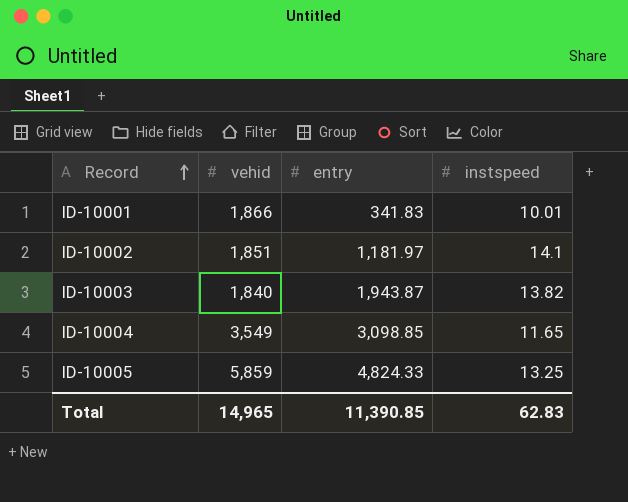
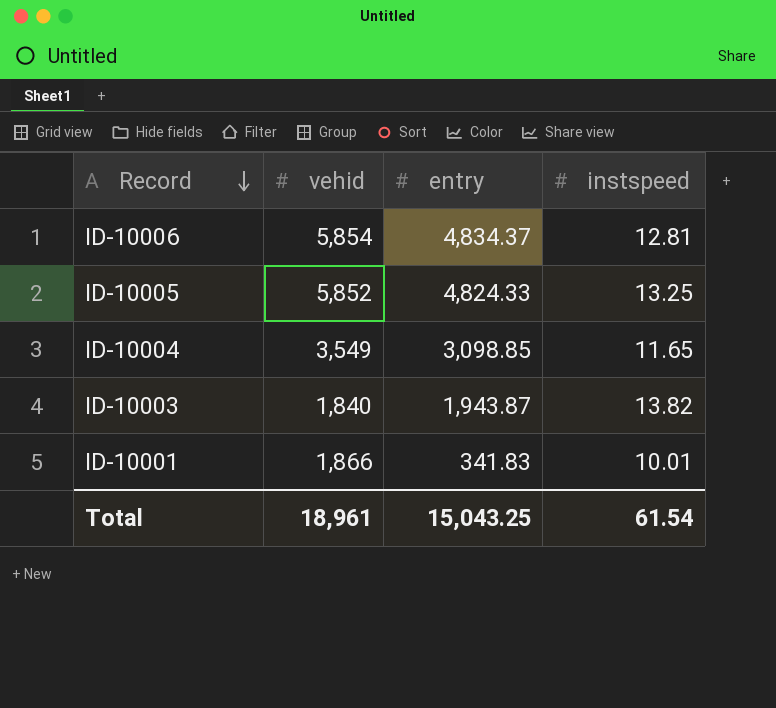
row order: Record ascending -> Record descending
row ID-10002: 1,851 | 1,181.97 | 14.1 -> none
row ID-10006: none -> 5,854 | 4,834.37 | 12.81
ID-10005 | vehid: 5,859 -> 5,852
Total | vehid: 14,965 -> 18,961
Total | entry: 11,390.85 -> 15,043.25
Total | instspeed: 62.83 -> 61.54

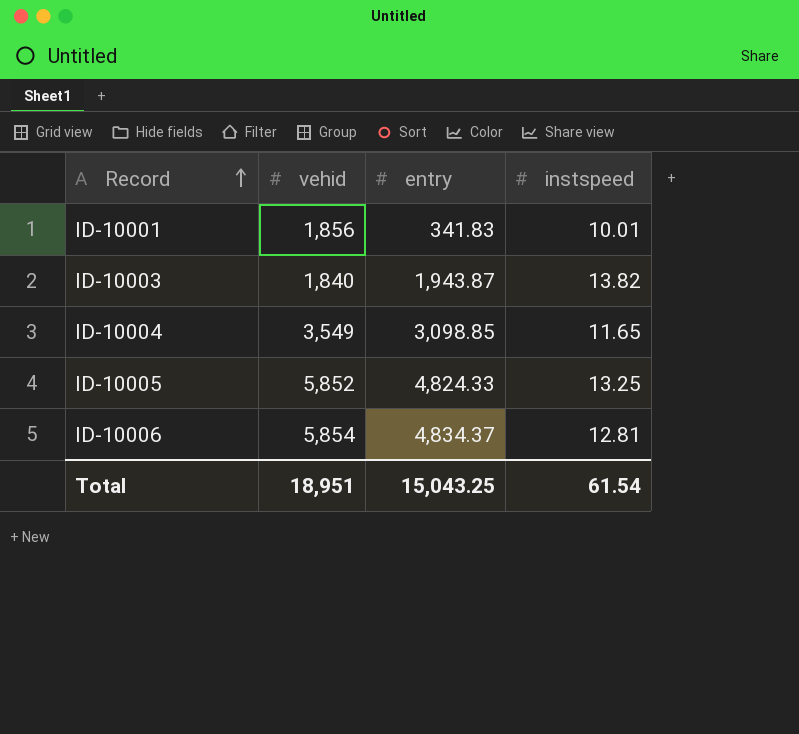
row order: Record descending -> Record ascending
ID-10001 | vehid: 1,866 -> 1,856
Total | vehid: 18,961 -> 18,951

